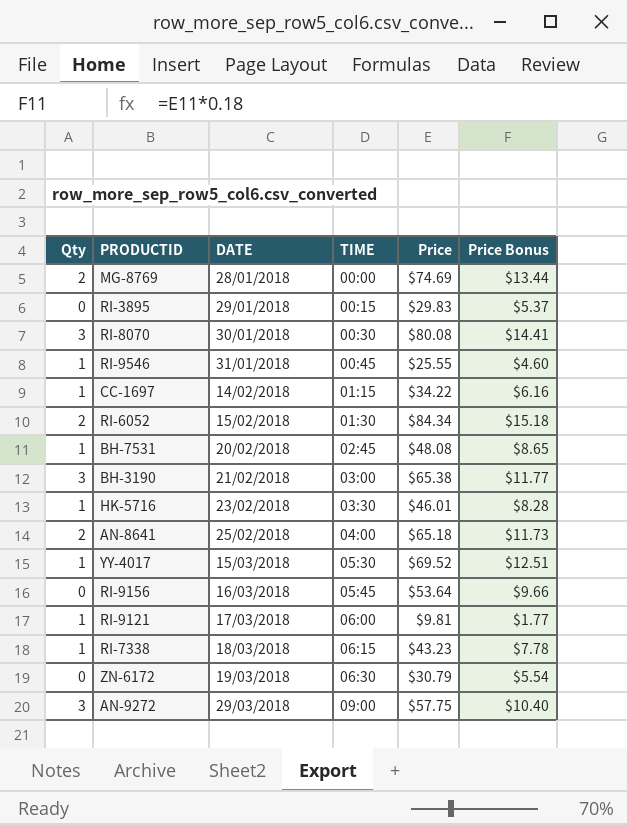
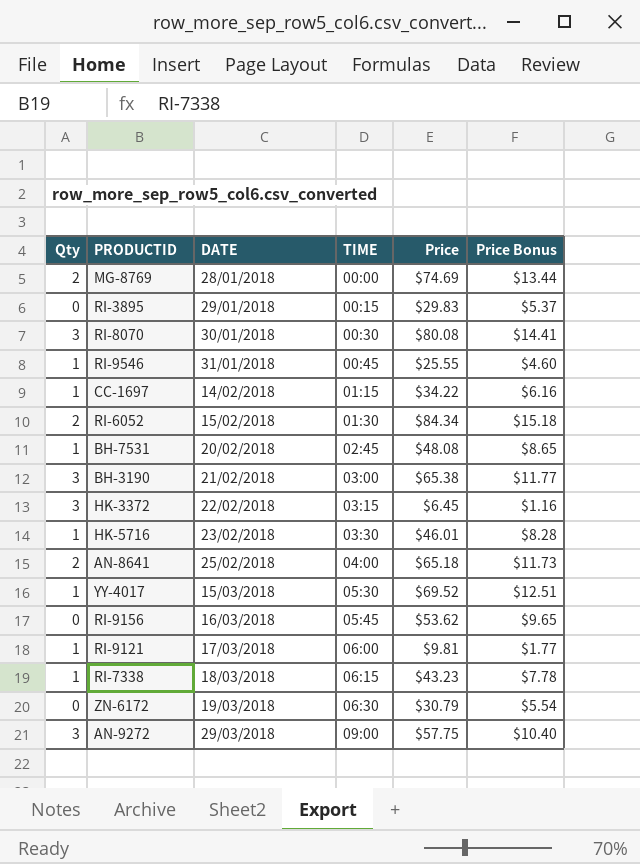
row HK-3372: none -> 3 | 22/02/2018 | 03:15 | $6.45 | $1.16
RI-9156 | Price: $53.64 -> $53.62
RI-9156 | Price Bonus: $9.66 -> $9.65

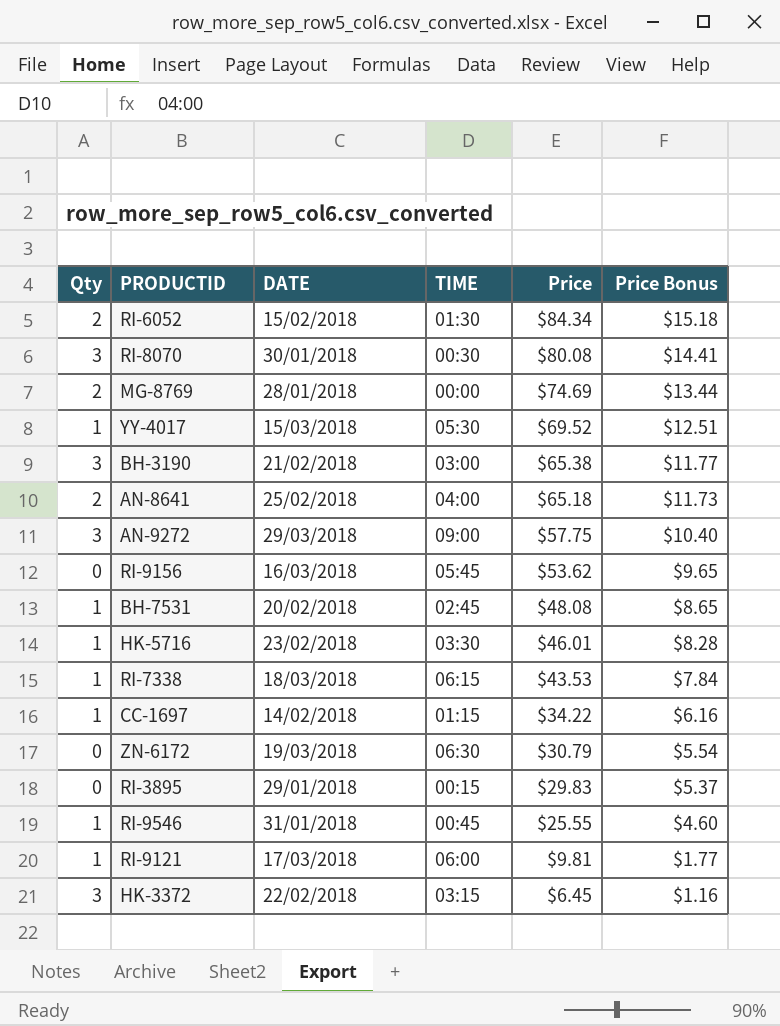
row order: DATE ascending -> Price descending
RI-7338 | Price: $43.23 -> $43.53
RI-7338 | Price Bonus: $7.78 -> $7.84

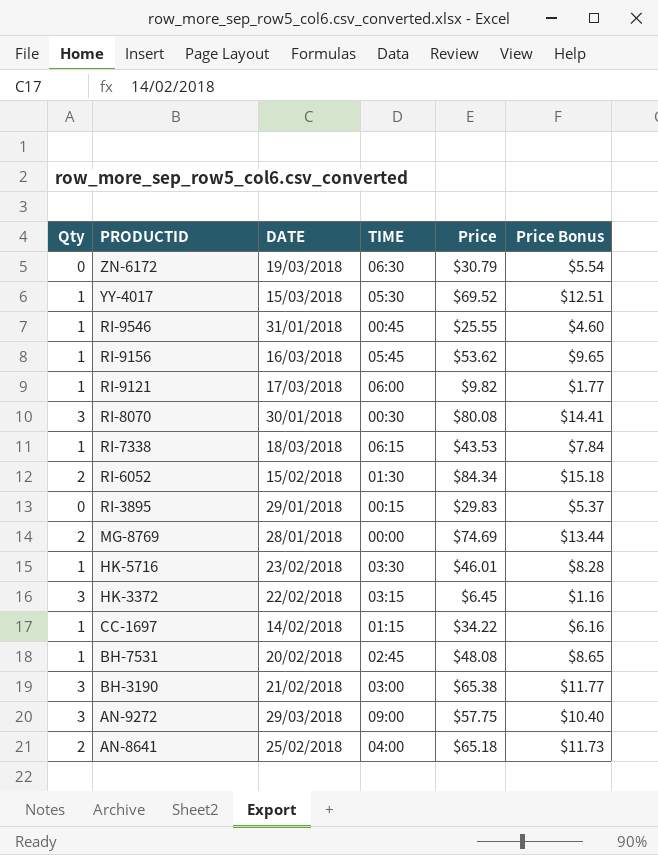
row order: Price descending -> PRODUCTID descending
RI-9156 | Qty: 0 -> 1
RI-9121 | Price: $9.81 -> $9.82

